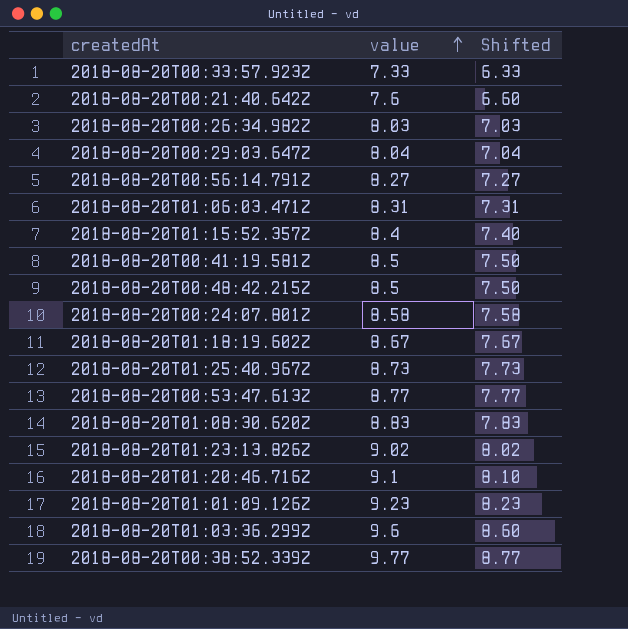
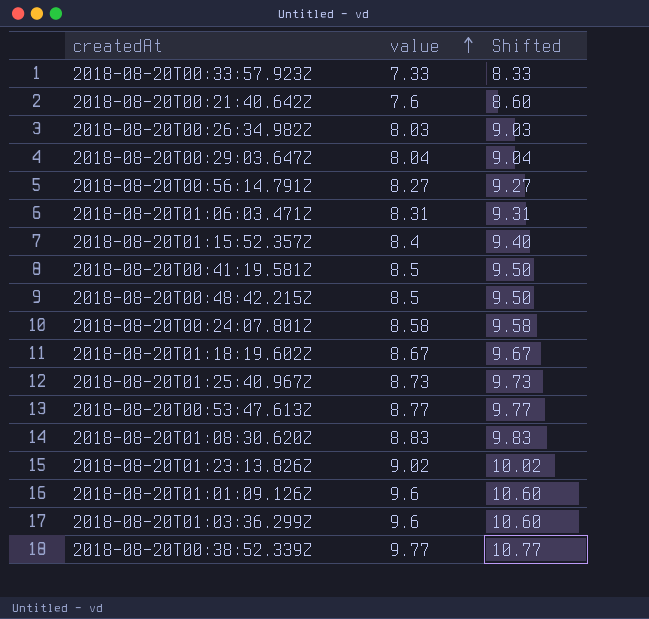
column Shifted | formula: [value] - 1 -> [value] + 1
row 2018-08-20T01:20:46.716Z: 9.1 | 8.10 -> none
2018-08-20T01:01:09.126Z | value: 9.23 -> 9.6

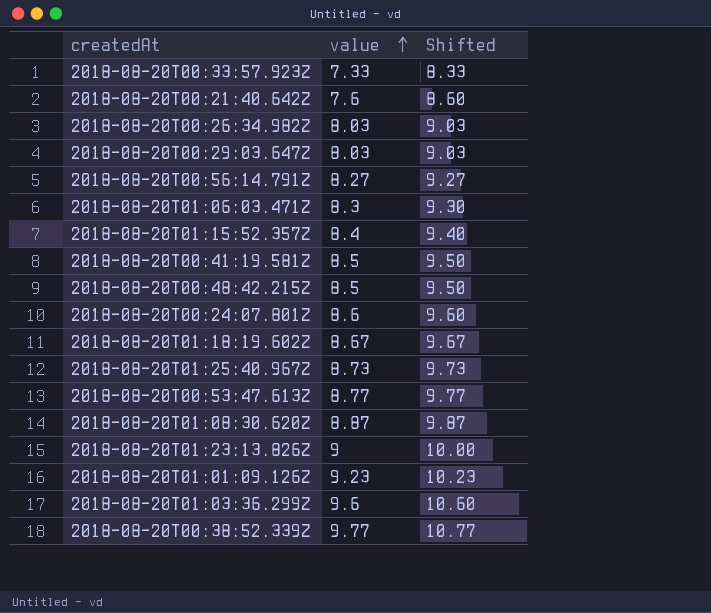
2018-08-20T00:29:03.647Z | value: 8.04 -> 8.03
2018-08-20T00:29:03.647Z | Shifted: 9.04 -> 9.03
2018-08-20T01:06:03.471Z | value: 8.31 -> 8.3
2018-08-20T01:06:03.471Z | Shifted: 9.31 -> 9.30
2018-08-20T00:24:07.801Z | value: 8.58 -> 8.6
2018-08-20T00:24:07.801Z | Shifted: 9.58 -> 9.60
2018-08-20T01:08:30.620Z | value: 8.83 -> 8.87
2018-08-20T01:08:30.620Z | Shifted: 9.83 -> 9.87
2018-08-20T01:23:13.826Z | value: 9.02 -> 9
2018-08-20T01:23:13.826Z | Shifted: 10.02 -> 10.00
2018-08-20T01:01:09.126Z | value: 9.6 -> 9.23
2018-08-20T01:01:09.126Z | Shifted: 10.60 -> 10.23

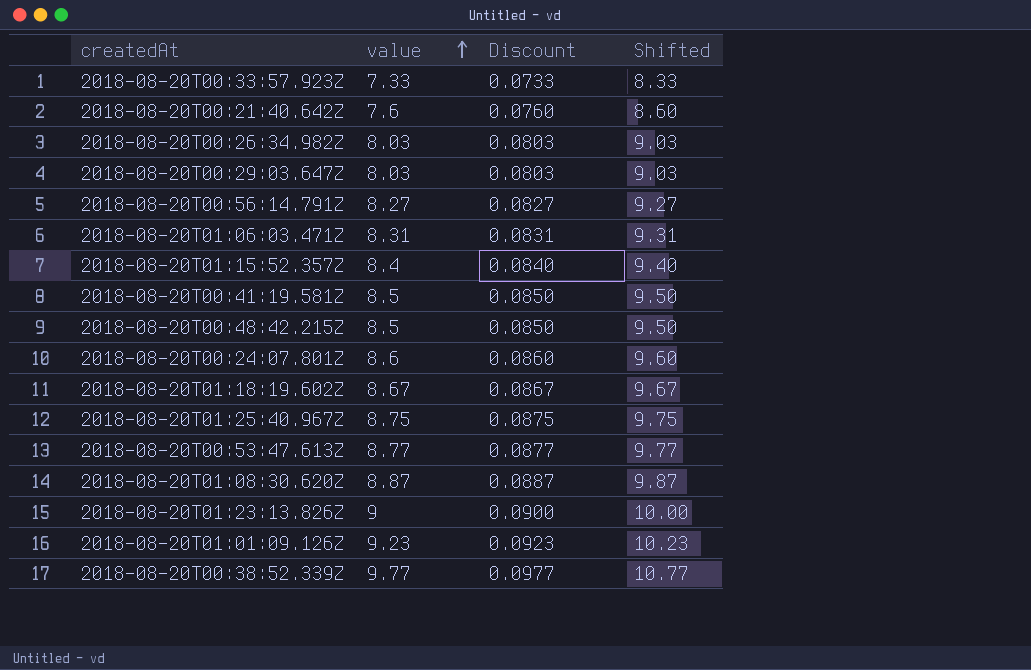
column Discount | formula: none -> [value] * 0.01
row 2018-08-20T01:03:36.299Z: 9.6 | 10.60 -> none
2018-08-20T01:06:03.471Z | value: 8.3 -> 8.31
2018-08-20T01:06:03.471Z | Shifted: 9.30 -> 9.31
2018-08-20T01:25:40.967Z | value: 8.73 -> 8.75
2018-08-20T01:25:40.967Z | Shifted: 9.73 -> 9.75

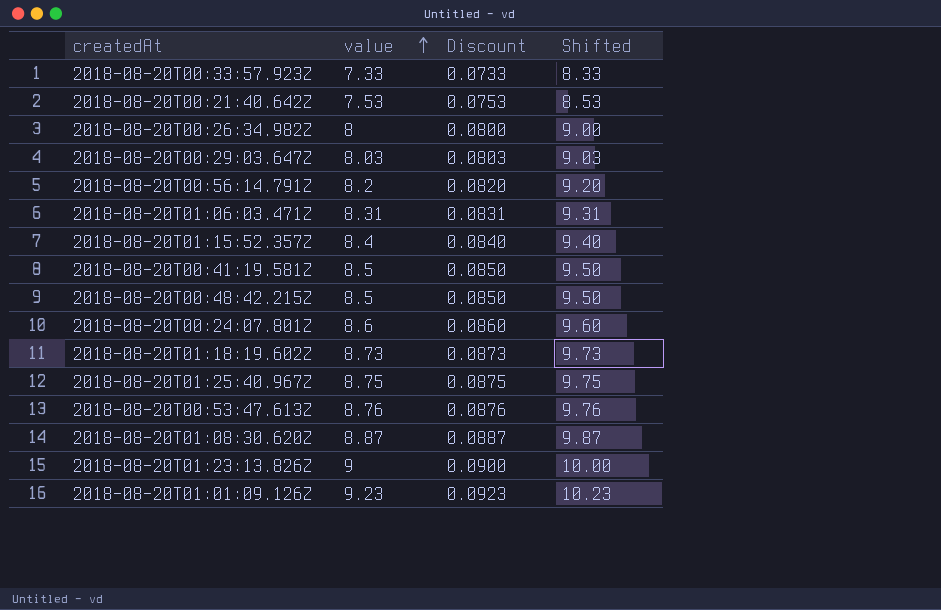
row 2018-08-20T00:38:52.339Z: 9.77 | 0.0977 | 10.77 -> none
2018-08-20T00:21:40.642Z | value: 7.6 -> 7.53
2018-08-20T00:21:40.642Z | Discount: 0.0760 -> 0.0753
2018-08-20T00:21:40.642Z | Shifted: 8.60 -> 8.53
2018-08-20T00:26:34.982Z | value: 8.03 -> 8
2018-08-20T00:26:34.982Z | Discount: 0.0803 -> 0.0800
2018-08-20T00:26:34.982Z | Shifted: 9.03 -> 9.00
2018-08-20T00:56:14.791Z | value: 8.27 -> 8.2
2018-08-20T00:56:14.791Z | Discount: 0.0827 -> 0.0820
2018-08-20T00:56:14.791Z | Shifted: 9.27 -> 9.20
2018-08-20T01:18:19.602Z | value: 8.67 -> 8.73
2018-08-20T01:18:19.602Z | Discount: 0.0867 -> 0.0873
2018-08-20T01:18:19.602Z | Shifted: 9.67 -> 9.73
2018-08-20T00:53:47.613Z | value: 8.77 -> 8.76
2018-08-20T00:53:47.613Z | Discount: 0.0877 -> 0.0876
2018-08-20T00:53:47.613Z | Shifted: 9.77 -> 9.76

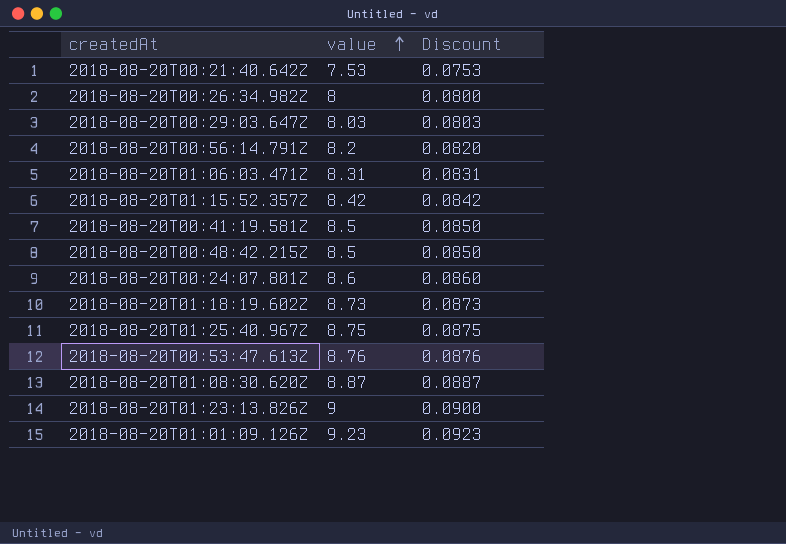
column Shifted | formula: [value] + 1 -> none
row 2018-08-20T00:33:57.923Z: 7.33 | 0.0733 | 8.33 -> none
2018-08-20T01:15:52.357Z | value: 8.4 -> 8.42
2018-08-20T01:15:52.357Z | Discount: 0.0840 -> 0.0842

